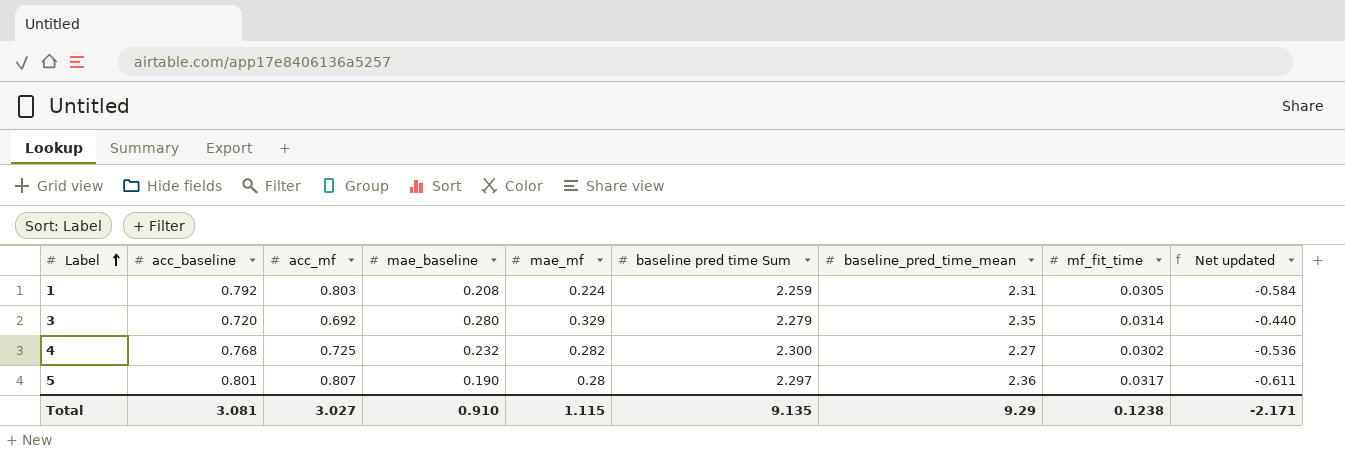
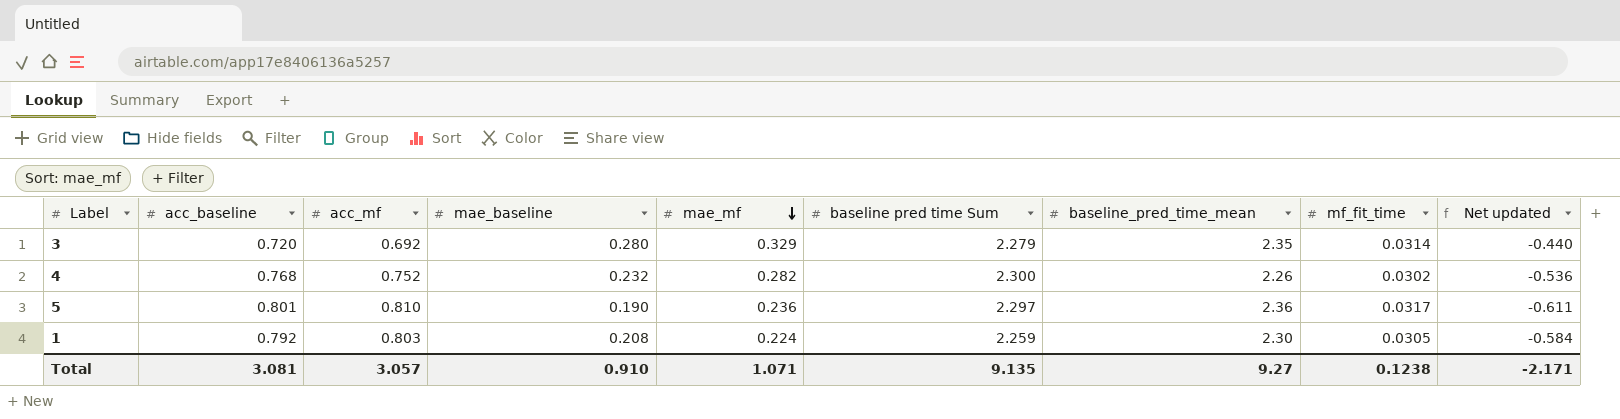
row order: Label ascending -> mae_mf descending
4 | acc_mf: 0.725 -> 0.752
4 | baseline_pred_time_mean: 2.27 -> 2.26
5 | acc_mf: 0.807 -> 0.810
5 | mae_mf: 0.28 -> 0.236
1 | baseline_pred_time_mean: 2.31 -> 2.30
Total | acc_mf: 3.027 -> 3.057
Total | mae_mf: 1.115 -> 1.071
Total | baseline_pred_time_mean: 9.29 -> 9.27

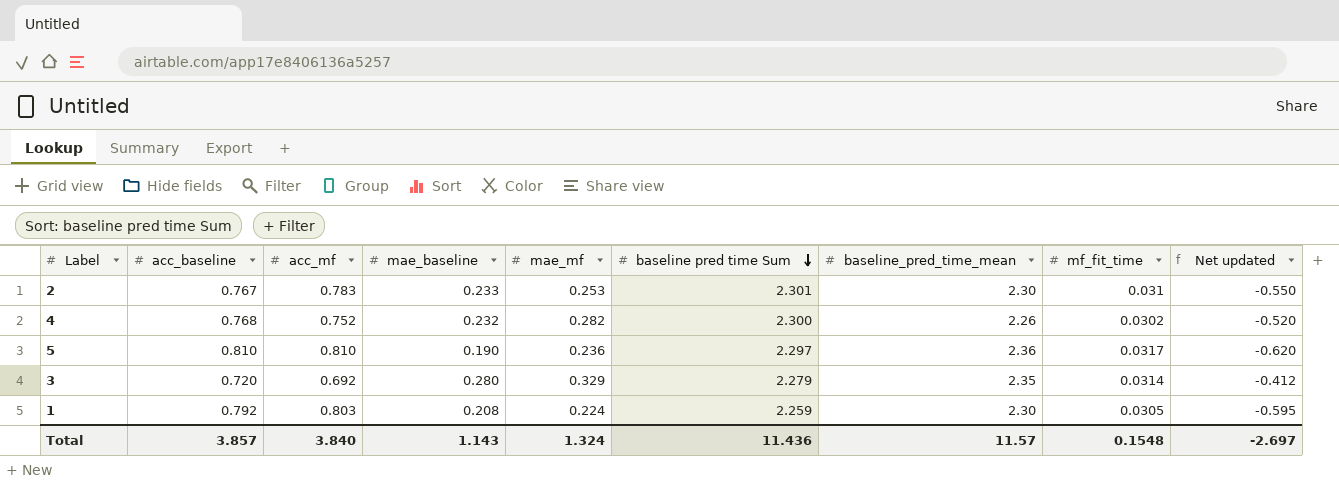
row order: mae_mf descending -> baseline pred time Sum descending
column Net updated | formula: [mae_baseline] - [acc_baseline] -> [mae_baseline] - [acc_mf]
row 2: none -> 0.767 | 0.783 | 0.233 | 0.253 | 2.301 | 2.30 | 0.031 | -0.550
5 | acc_baseline: 0.801 -> 0.810
Total | acc_baseline: 3.081 -> 3.857
Total | acc_mf: 3.057 -> 3.840
Total | mae_baseline: 0.910 -> 1.143
Total | mae_mf: 1.071 -> 1.324
Total | baseline pred time Sum: 9.135 -> 11.436
Total | baseline_pred_time_mean: 9.27 -> 11.57
Total | mf_fit_time: 0.1238 -> 0.1548
Total | Net updated: -2.171 -> -2.697

